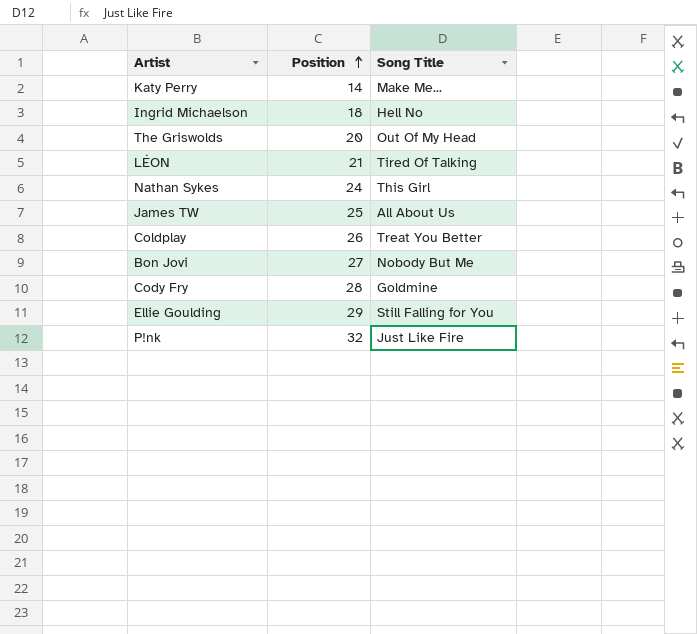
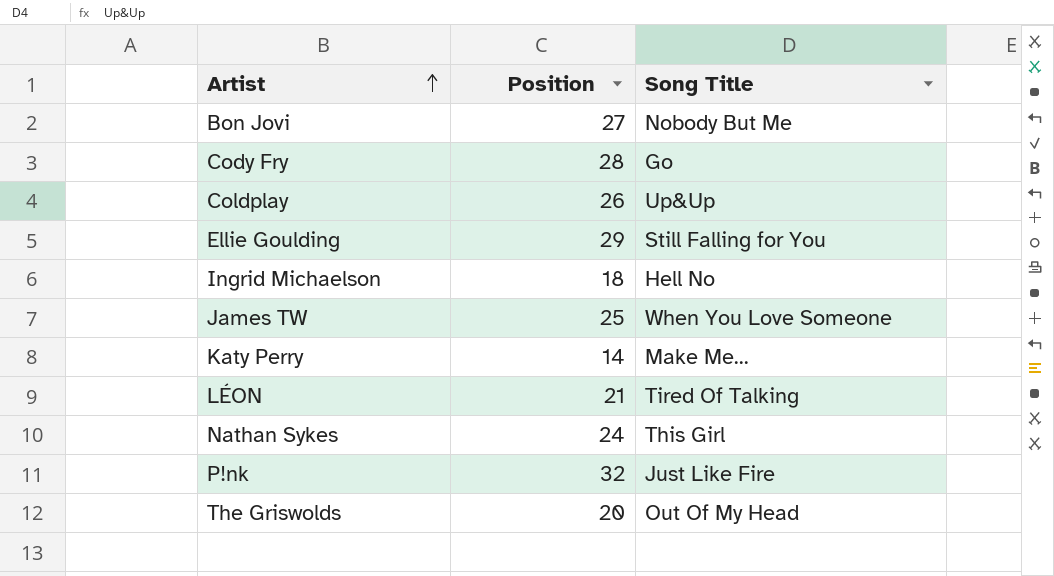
row order: Position ascending -> Artist ascending
Cody Fry | Song Title: Goldmine -> Go
Coldplay | Song Title: Treat You Better -> Up&Up
James TW | Song Title: All About Us -> When You Love Someone

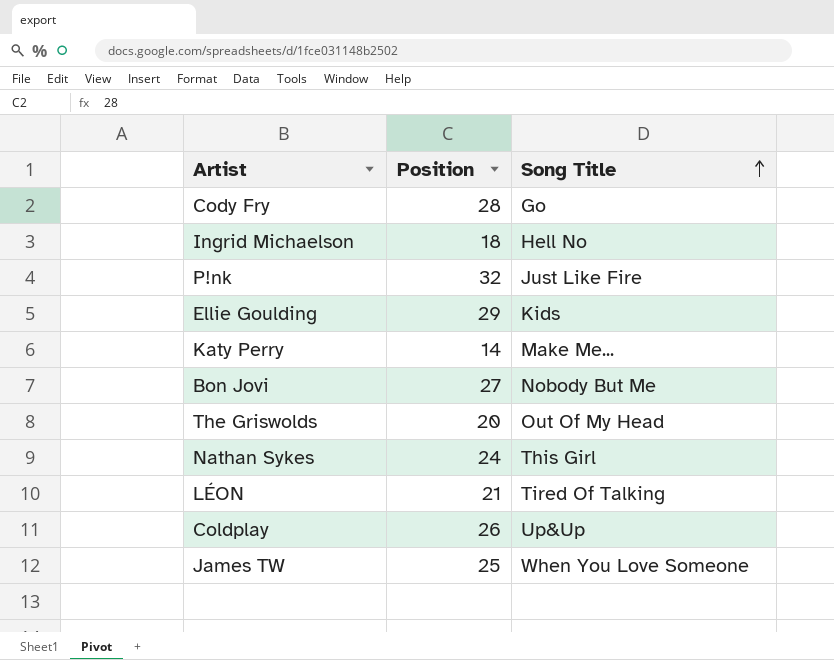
row order: Artist ascending -> Song Title ascending
Ellie Goulding | Song Title: Still Falling for You -> Kids

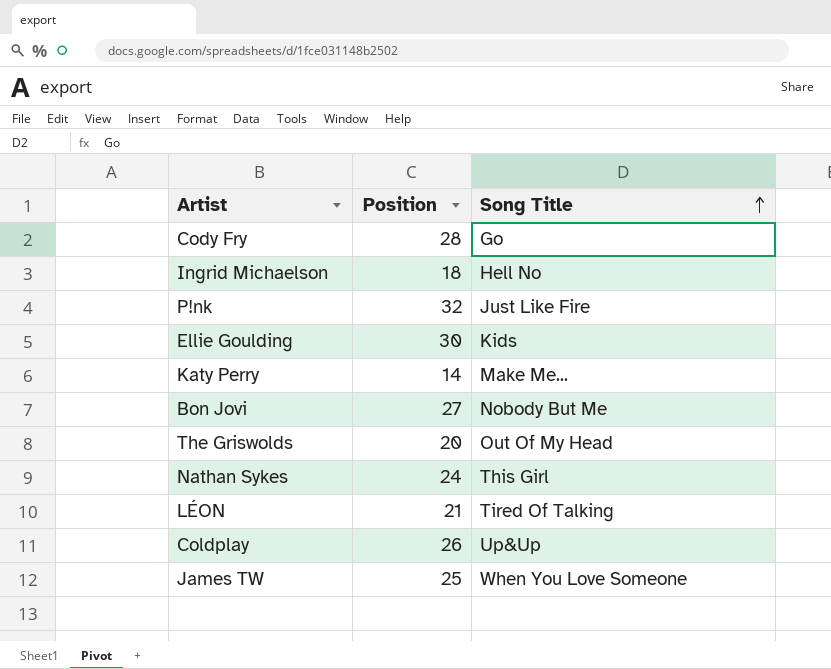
Ellie Goulding | Position: 29 -> 30

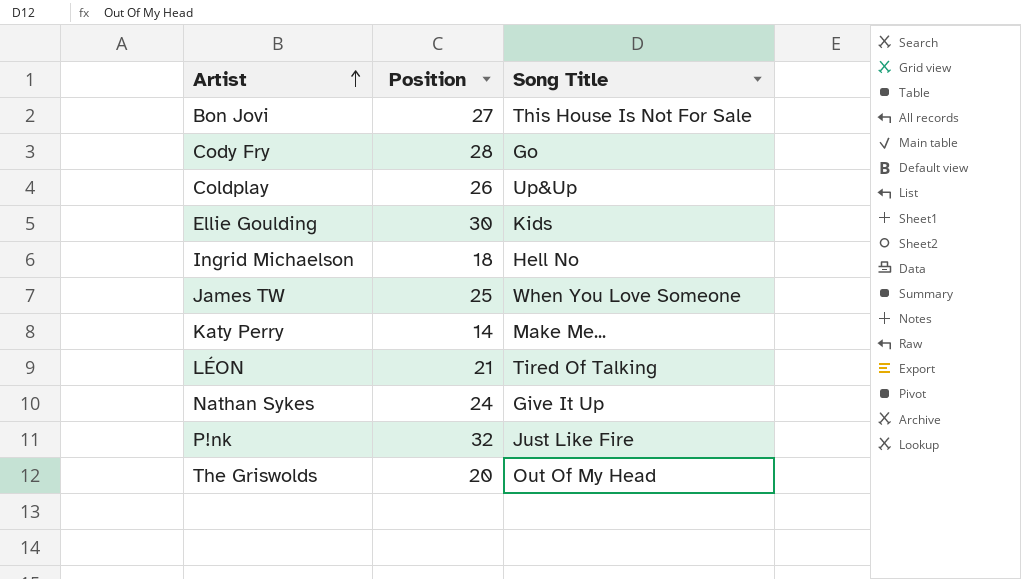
row order: Song Title ascending -> Artist ascending
Bon Jovi | Song Title: Nobody But Me -> This House Is Not For Sale
Nathan Sykes | Song Title: This Girl -> Give It Up

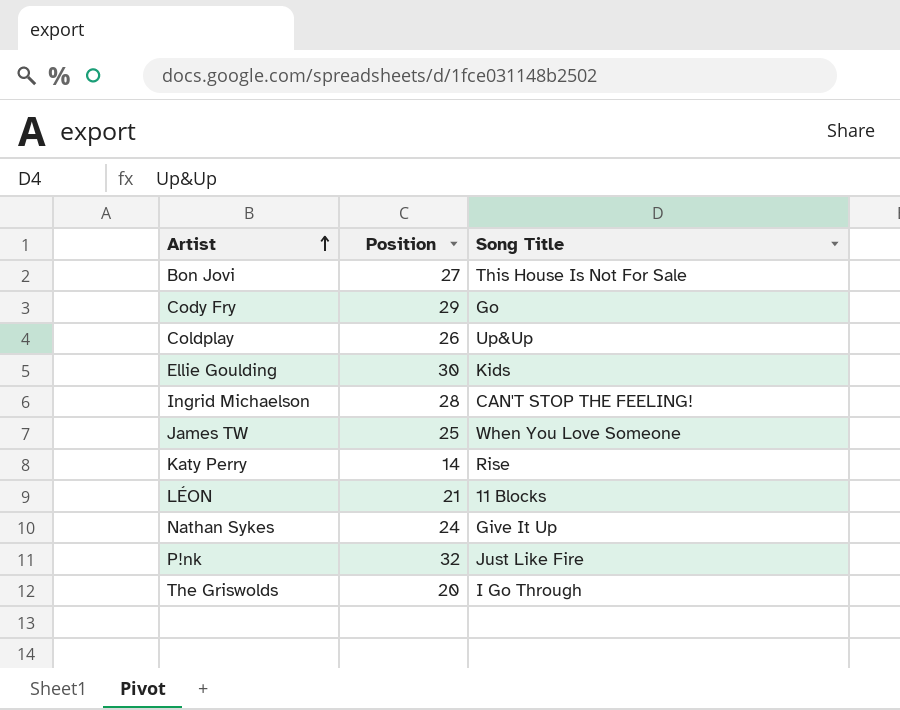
Cody Fry | Position: 28 -> 29
Ingrid Michaelson | Position: 18 -> 28
Ingrid Michaelson | Song Title: Hell No -> CAN'T STOP THE FEELING!
Katy Perry | Song Title: Make Me... -> Rise
LÉON | Song Title: Tired Of Talking -> 11 Blocks
The Griswolds | Song Title: Out Of My Head -> I Go Through

